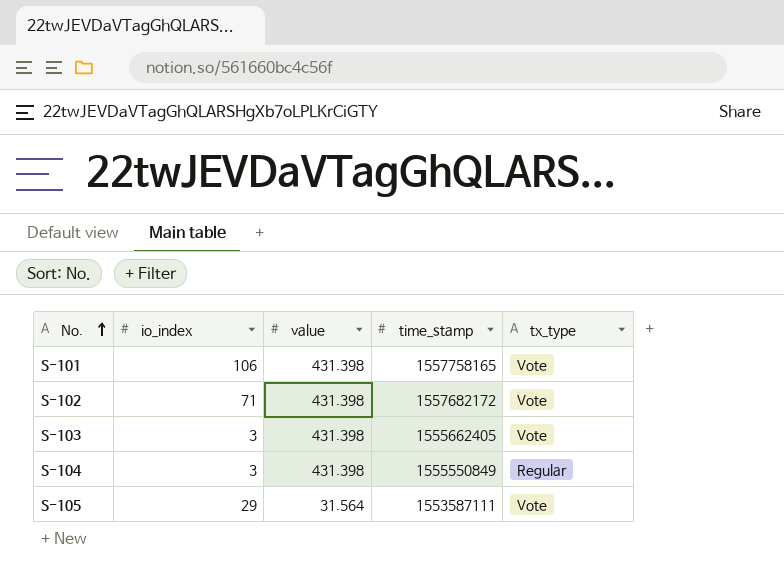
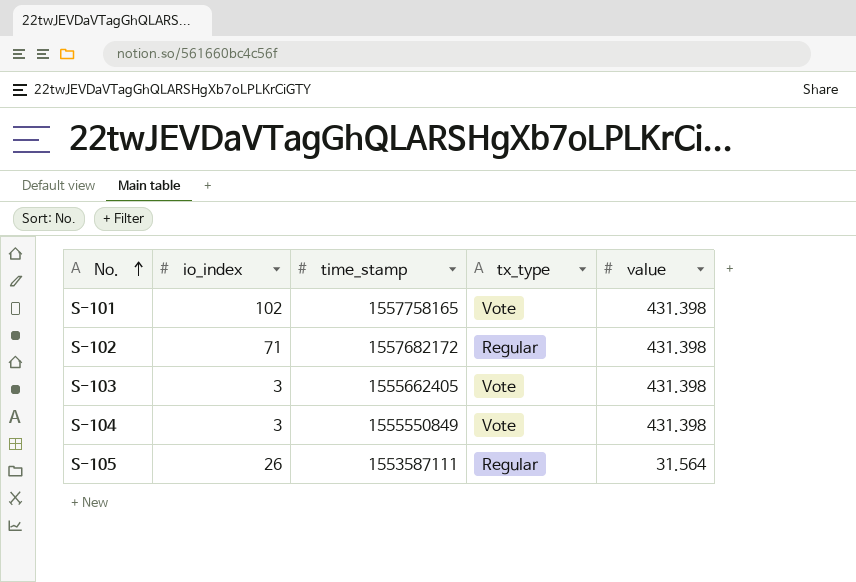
column value | position: 3 -> 5
S-101 | io_index: 106 -> 102
S-102 | tx_type: Vote -> Regular
S-104 | tx_type: Regular -> Vote
S-105 | io_index: 29 -> 26
S-105 | tx_type: Vote -> Regular

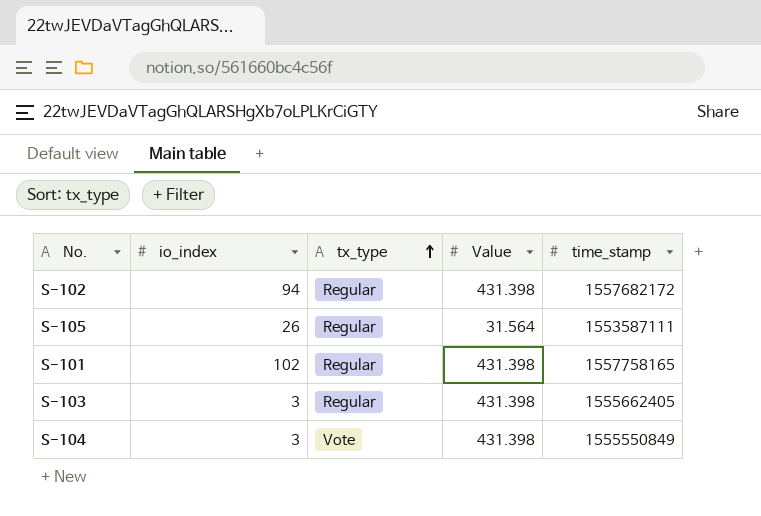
row order: No. ascending -> tx_type ascending
column name: value -> Value
column time_stamp | position: 3 -> 5
S-102 | io_index: 71 -> 94
S-101 | tx_type: Vote -> Regular
S-103 | tx_type: Vote -> Regular

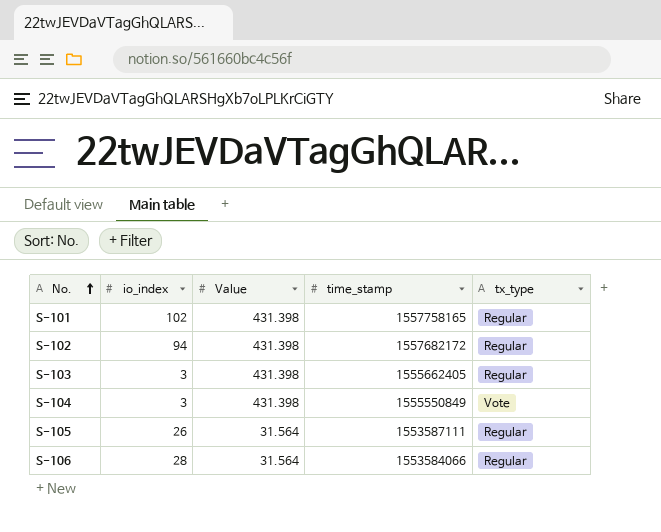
row order: tx_type ascending -> No. ascending
column tx_type | position: 3 -> 5
row S-106: none -> 28 | 31.564 | 1553584066 | Regular

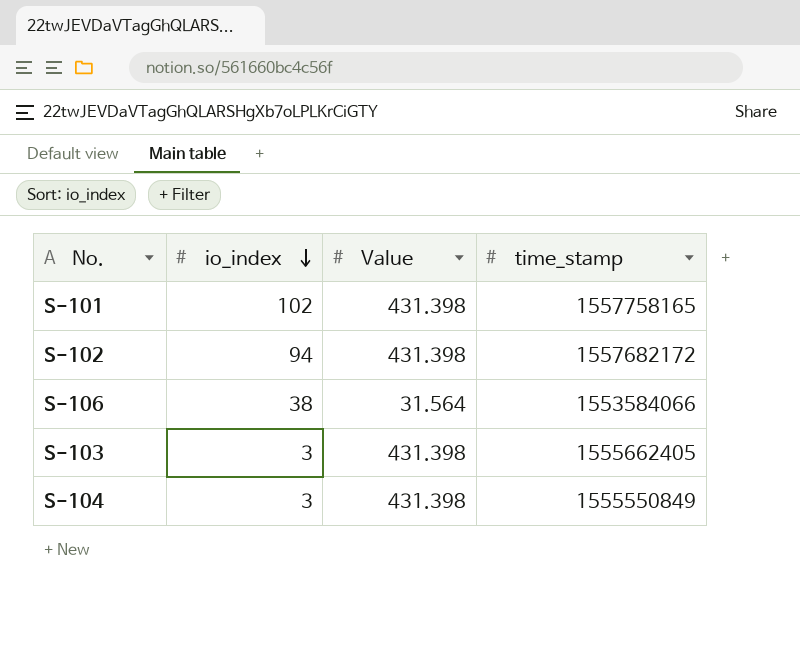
row order: No. ascending -> io_index descending
column tx_type | position: 5 -> none
row S-105: 26 | 31.564 | 1553587111 | Regular -> none
S-106 | io_index: 28 -> 38

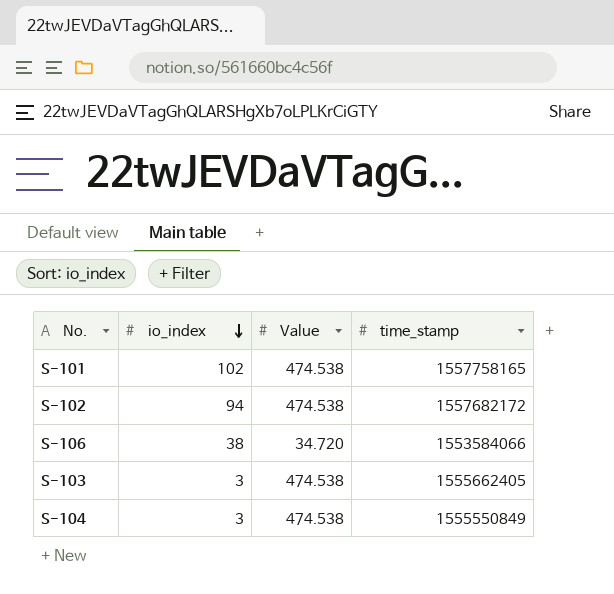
S-101 | Value: 431.398 -> 474.538
S-102 | Value: 431.398 -> 474.538
S-106 | Value: 31.564 -> 34.720
S-103 | Value: 431.398 -> 474.538
S-104 | Value: 431.398 -> 474.538

